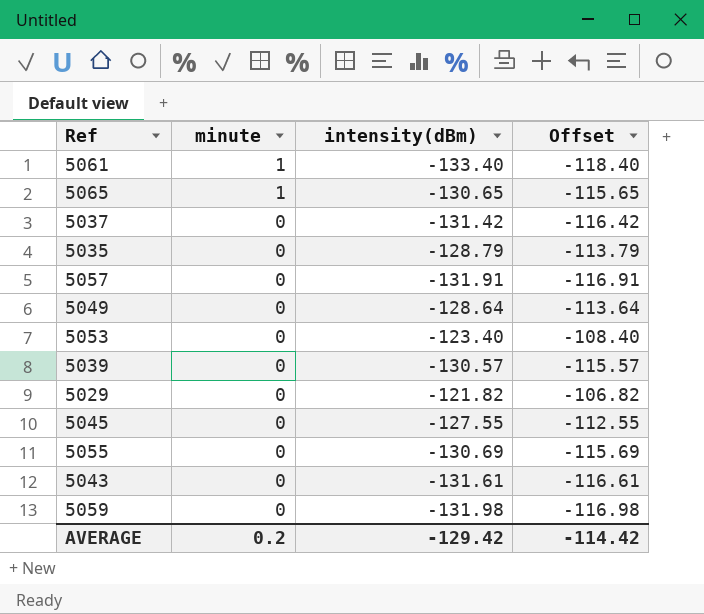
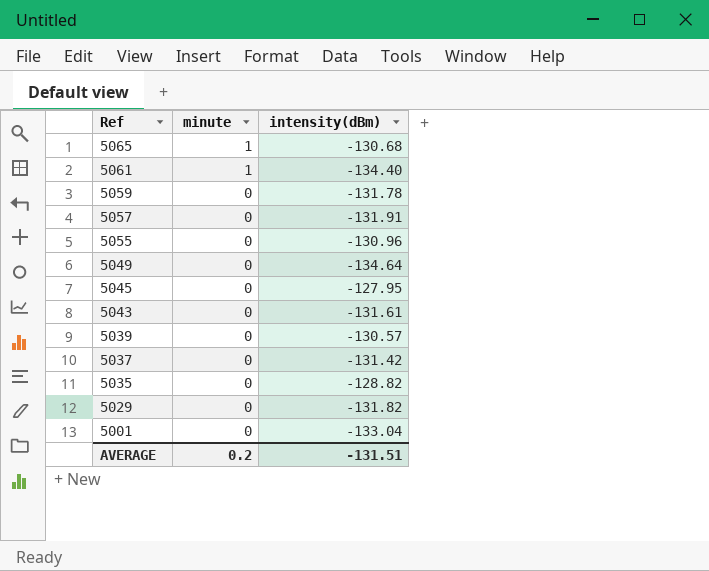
row order: minute descending -> Ref descending
column Offset | formula: [intensity(dBm)] + 15 -> none
row 5053: 0 | -123.40 | -108.40 -> none
5065 | intensity(dBm): -130.65 -> -130.68
5061 | intensity(dBm): -133.40 -> -134.40
5059 | intensity(dBm): -131.98 -> -131.78
5055 | intensity(dBm): -130.69 -> -130.96
5049 | intensity(dBm): -128.64 -> -134.64
5045 | intensity(dBm): -127.55 -> -127.95
5035 | intensity(dBm): -128.79 -> -128.82
5029 | intensity(dBm): -121.82 -> -131.82
row 5001: none -> 0 | -133.04
AVERAGE | intensity(dBm): -129.42 -> -131.51

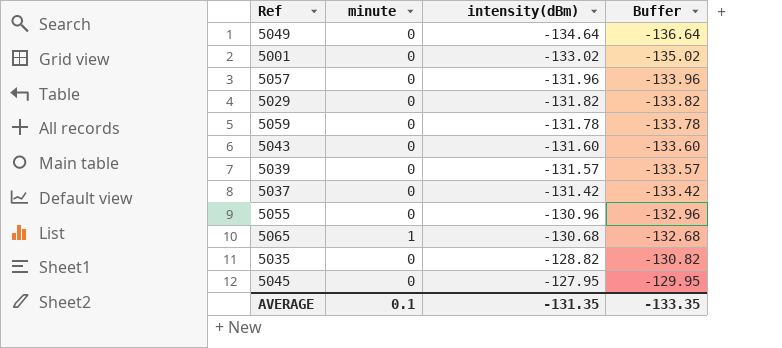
row order: Ref descending -> intensity(dBm) ascending
column Buffer | formula: none -> [intensity(dBm)] - 2
row 5061: 1 | -134.40 -> none
5001 | intensity(dBm): -133.04 -> -133.02
5057 | intensity(dBm): -131.91 -> -131.96
5043 | intensity(dBm): -131.61 -> -131.60
5039 | intensity(dBm): -130.57 -> -131.57
AVERAGE | minute: 0.2 -> 0.1
AVERAGE | intensity(dBm): -131.51 -> -131.35

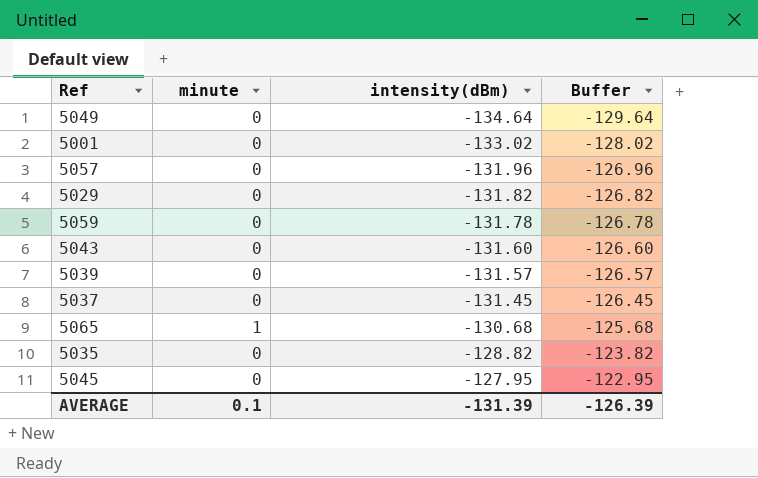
column Buffer | formula: [intensity(dBm)] - 2 -> [intensity(dBm)] + 5
row 5055: 0 | -130.96 | -132.96 -> none
5037 | intensity(dBm): -131.42 -> -131.45
AVERAGE | intensity(dBm): -131.35 -> -131.39
AVERAGE | Buffer: -133.35 -> -126.39

